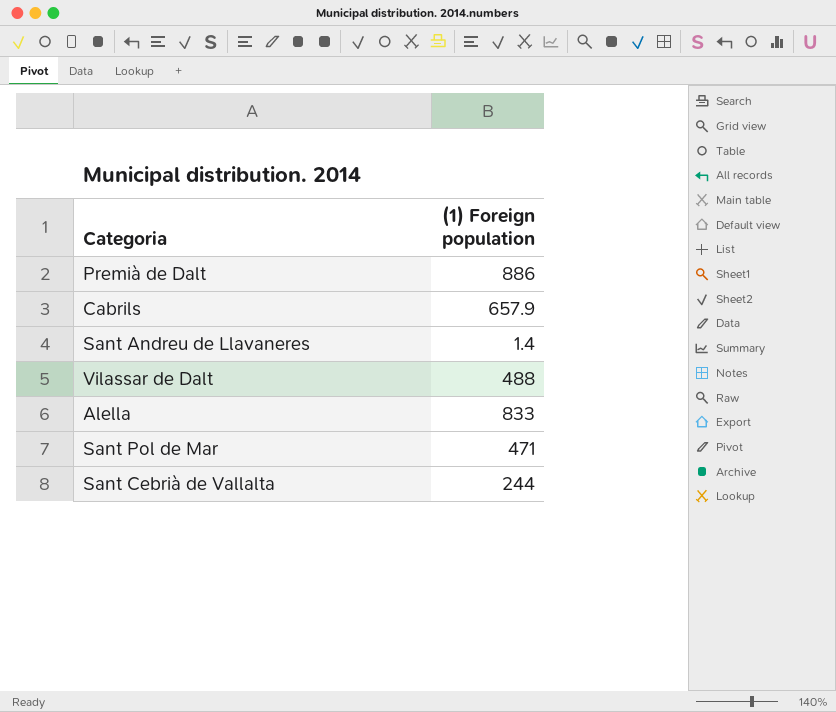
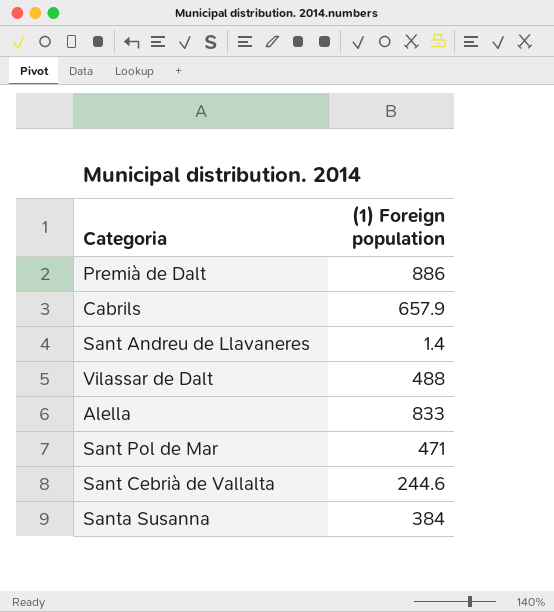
Sant Cebrià de Vallalta | (1) Foreign population: 244 -> 244.6
row Santa Susanna: none -> 384

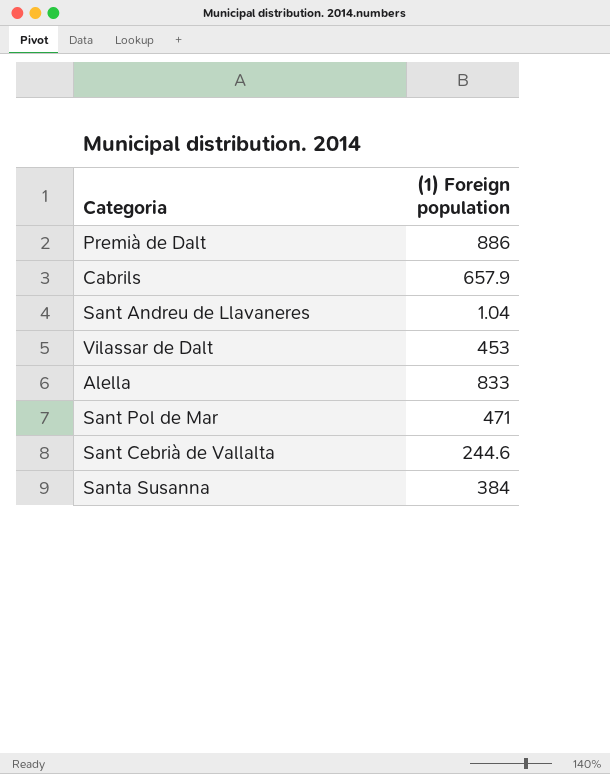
Sant Andreu de Llavaneres | (1) Foreign population: 1.4 -> 1.04
Vilassar de Dalt | (1) Foreign population: 488 -> 453

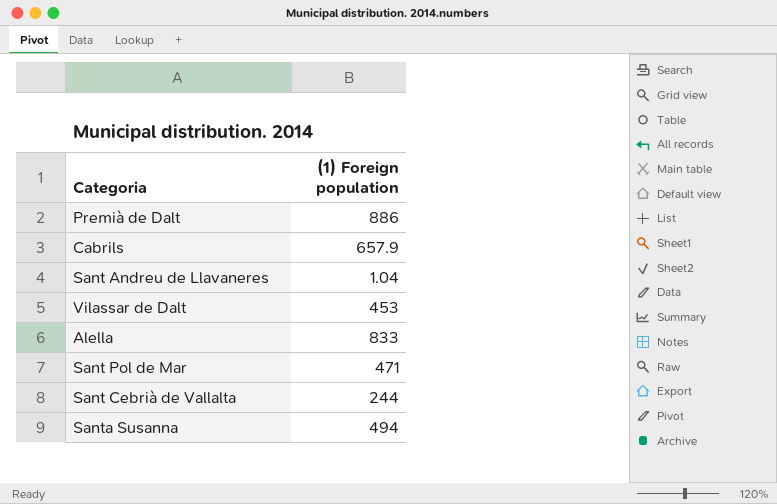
Sant Cebrià de Vallalta | (1) Foreign population: 244.6 -> 244
Santa Susanna | (1) Foreign population: 384 -> 494

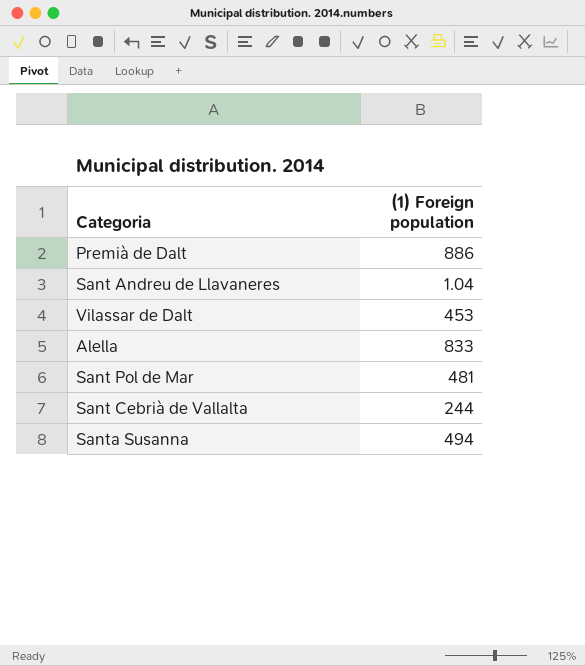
row Cabrils: 657.9 -> none
Sant Pol de Mar | (1) Foreign population: 471 -> 481

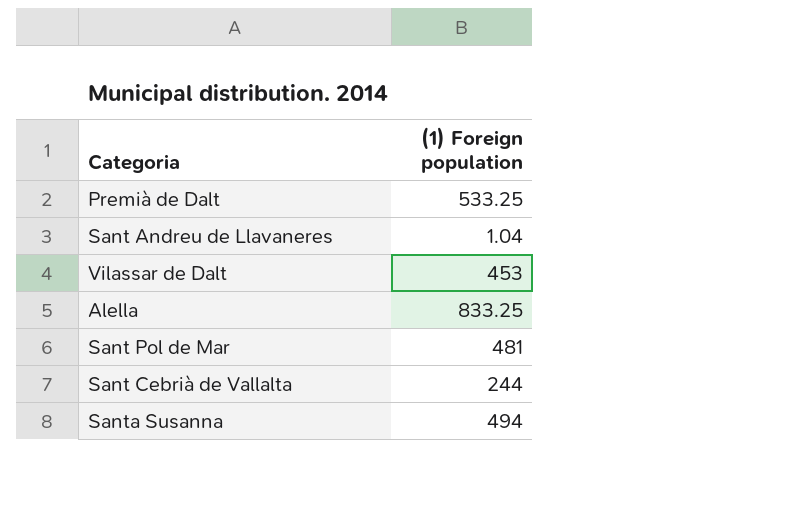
Premià de Dalt | (1) Foreign population: 886 -> 533.25
Alella | (1) Foreign population: 833 -> 833.25

